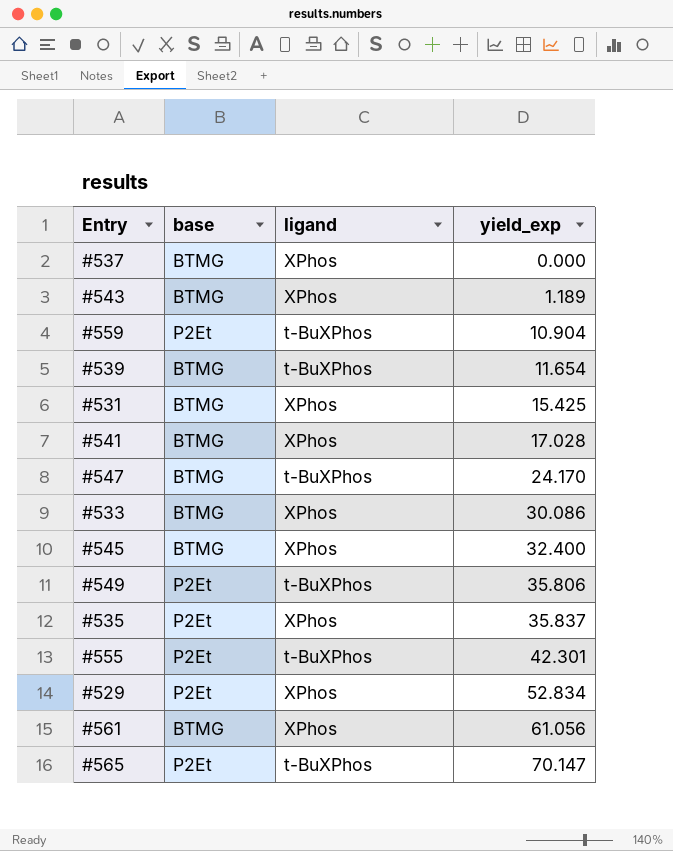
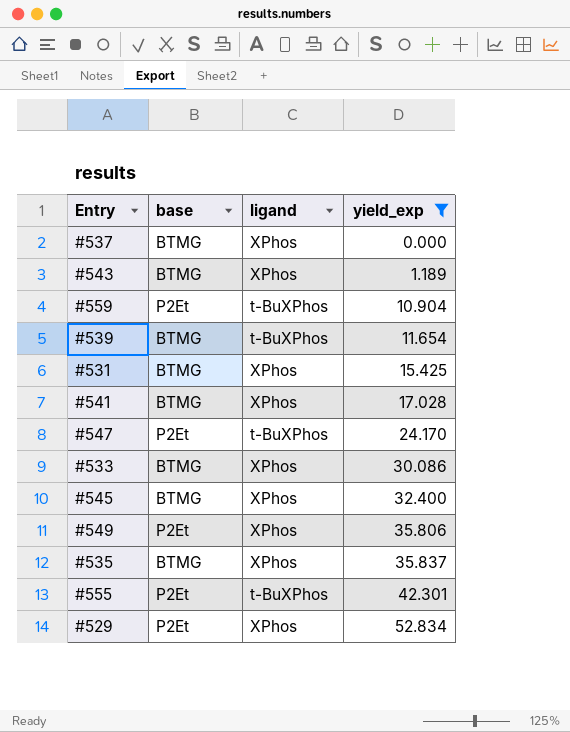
filter: none -> yield_exp <= 52.834
#547 | base: BTMG -> P2Et
#549 | ligand: t-BuXPhos -> XPhos
#535 | base: P2Et -> BTMG

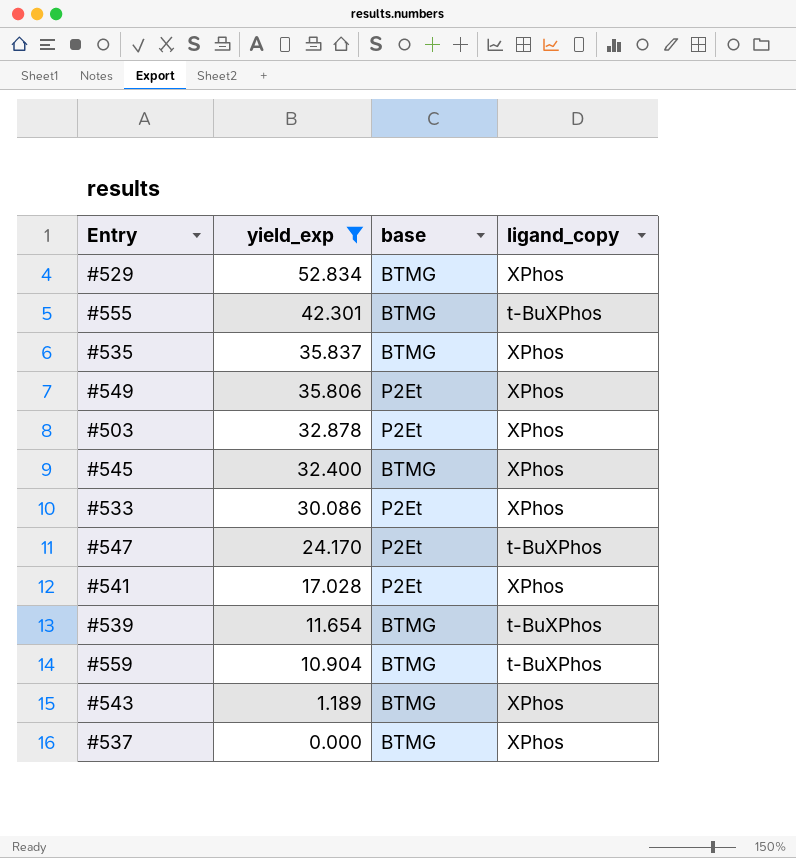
row order: yield_exp ascending -> yield_exp descending
column yield_exp | position: 4 -> 2
column name: ligand -> ligand_copy
row #531: BTMG | XPhos | 15.425 -> none
#529 | base: P2Et -> BTMG
#555 | base: P2Et -> BTMG
row #503: none -> 32.878 | P2Et | XPhos
#533 | base: BTMG -> P2Et
#541 | base: BTMG -> P2Et
#559 | base: P2Et -> BTMG

